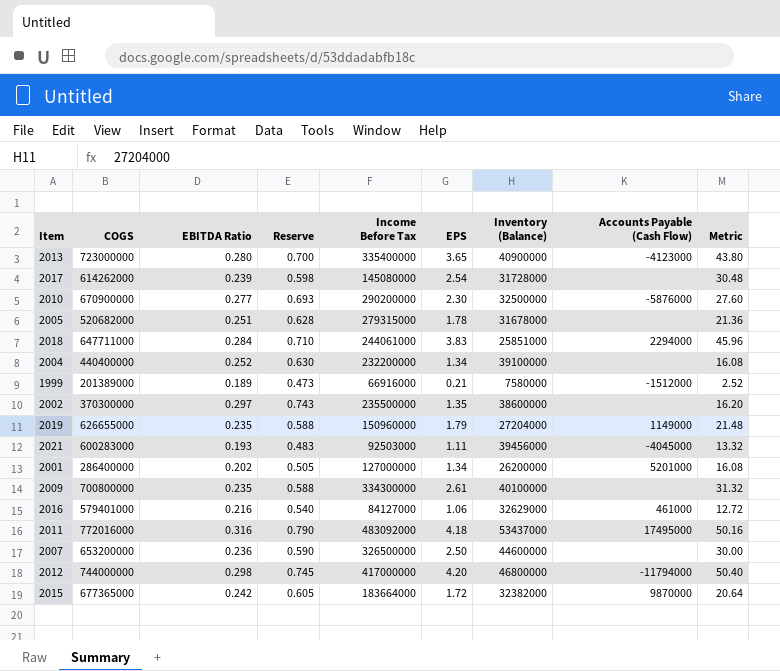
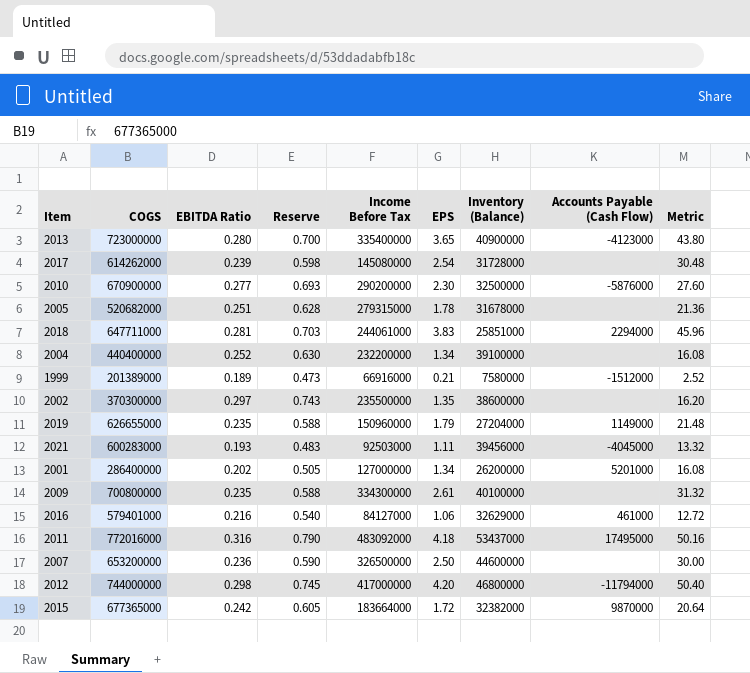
2018 | EBITDA Ratio: 0.284 -> 0.281
2018 | Reserve: 0.710 -> 0.703

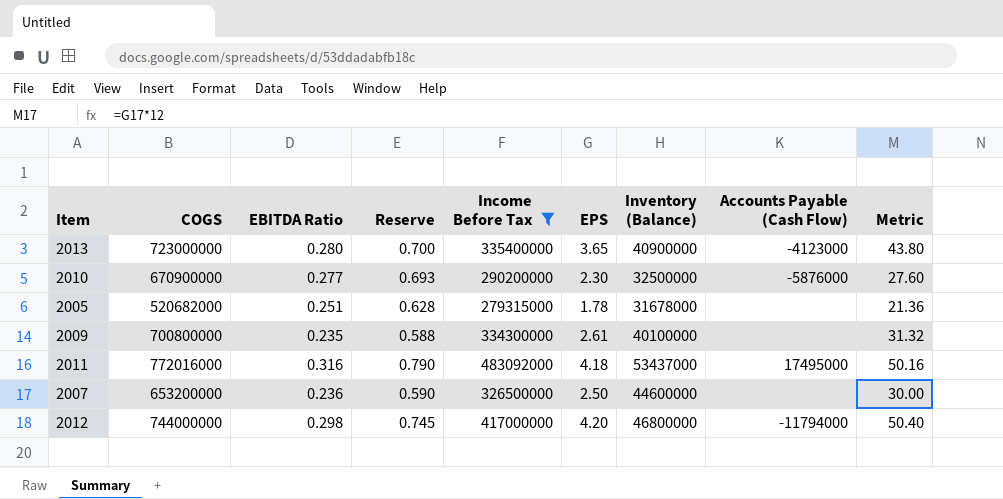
filter: none -> Income Before Tax >= 279315000

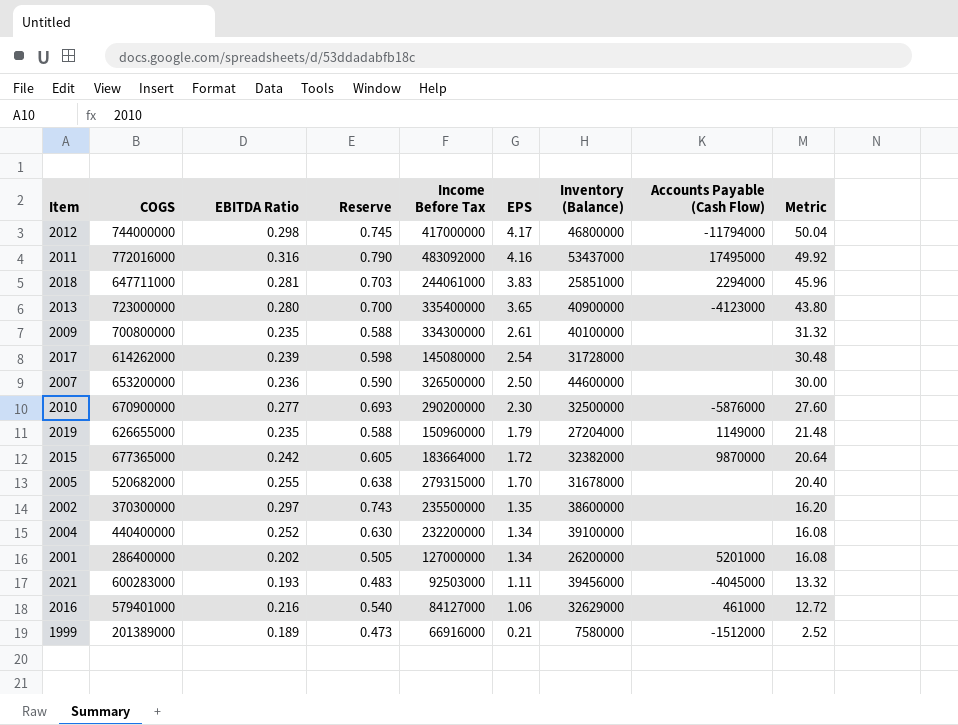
filter: Income Before Tax >= 279315000 -> none
row order: none -> EPS descending
2012 | EPS: 4.20 -> 4.17
2012 | Metric: 50.40 -> 50.04
2011 | EPS: 4.18 -> 4.16
2011 | Metric: 50.16 -> 49.92
2005 | EBITDA Ratio: 0.251 -> 0.255
2005 | Reserve: 0.628 -> 0.638
2005 | EPS: 1.78 -> 1.70
2005 | Metric: 21.36 -> 20.40

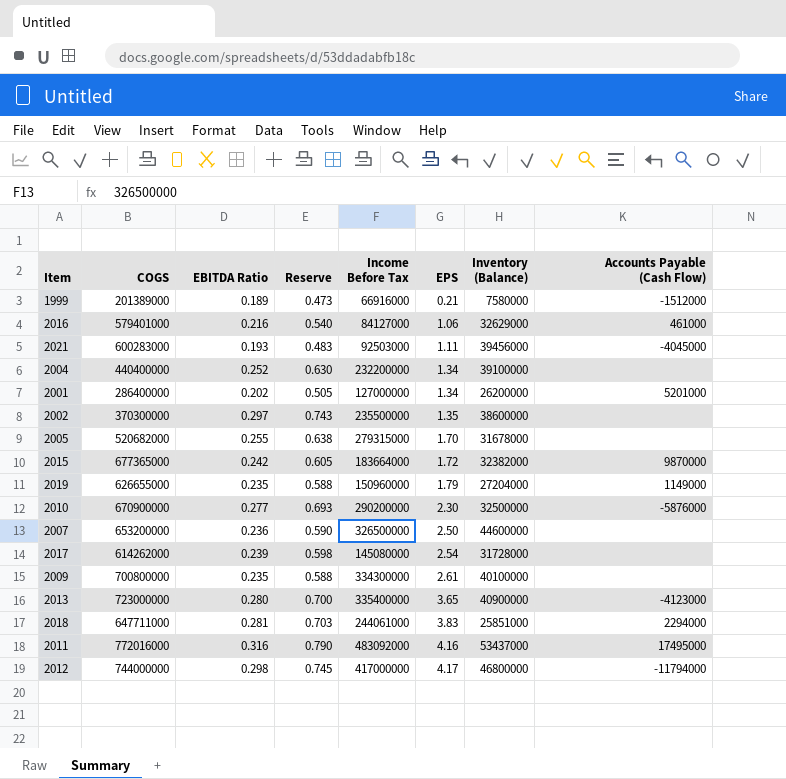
row order: EPS descending -> EPS ascending
column Metric | formula: [EPS] * 12 -> none

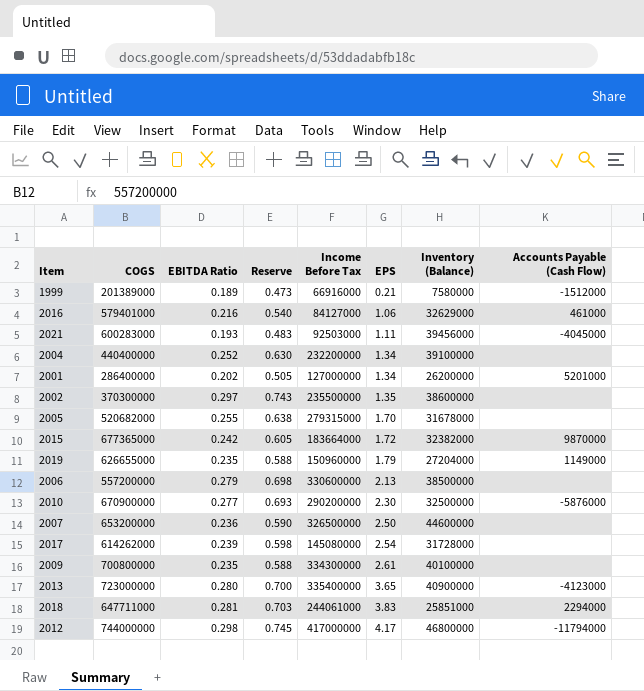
row 2011: 772016000 | 0.316 | 0.790 | 483092000 | 4.16 | 53437000 | 17495000 -> none
row 2006: none -> 557200000 | 0.279 | 0.698 | 330600000 | 2.13 | 38500000 | none

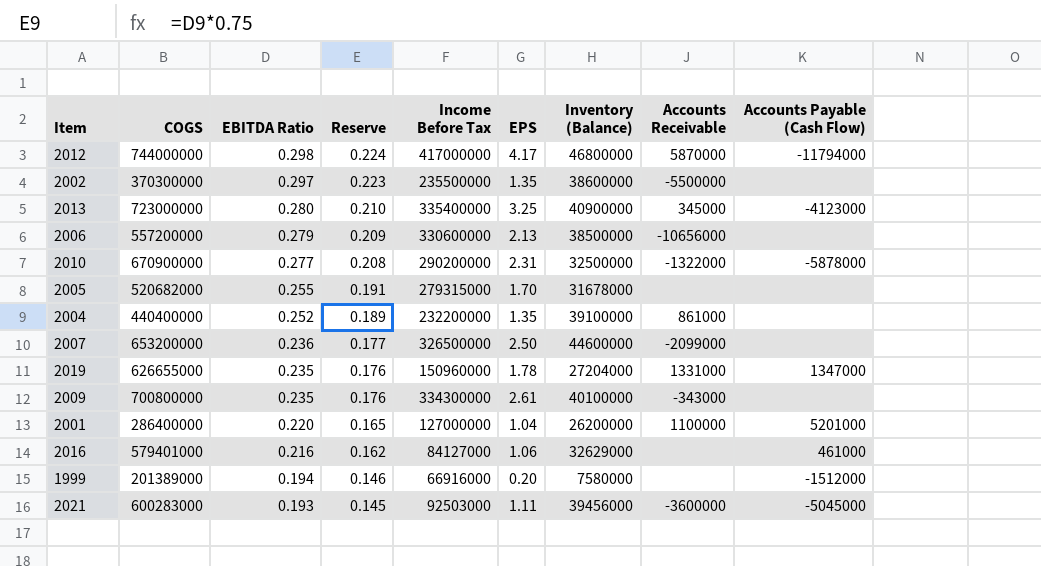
row order: EPS ascending -> EBITDA Ratio descending
column Reserve | formula: [EBITDA Ratio] * 2.5 -> [EBITDA Ratio] * 0.75
column Accounts Receivable | position: none -> 8
row 2015: 677365000 | 0.242 | 0.605 | 183664000 | 1.72 | 32382000 | 9870000 -> none
row 2017: 614262000 | 0.239 | 0.598 | 145080000 | 2.54 | 31728000 | none -> none
row 2018: 647711000 | 0.281 | 0.703 | 244061000 | 3.83 | 25851000 | 2294000 -> none
2013 | EPS: 3.65 -> 3.25
2010 | EPS: 2.30 -> 2.31
2010 | Accounts Payable (Cash Flow): -5876000 -> -5878000
2004 | EPS: 1.34 -> 1.35
2019 | EPS: 1.79 -> 1.78
2019 | Accounts Payable (Cash Flow): 1149000 -> 1347000
2001 | EBITDA Ratio: 0.202 -> 0.220
2001 | EPS: 1.34 -> 1.04
1999 | EBITDA Ratio: 0.189 -> 0.194
1999 | EPS: 0.21 -> 0.20
2021 | Accounts Payable (Cash Flow): -4045000 -> -5045000

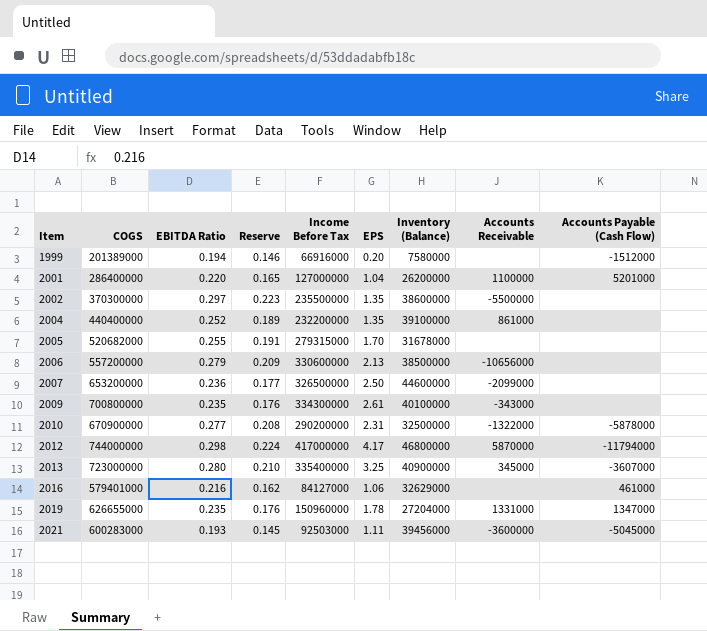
row order: EBITDA Ratio descending -> Item ascending
2013 | Accounts Payable (Cash Flow): -4123000 -> -3607000

